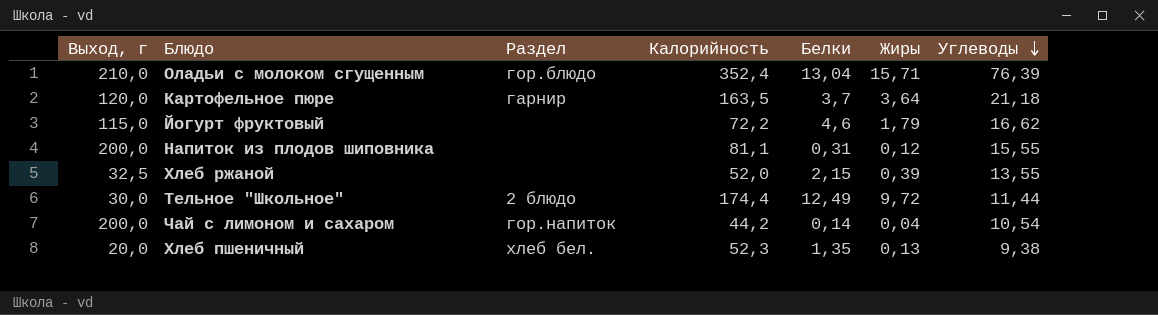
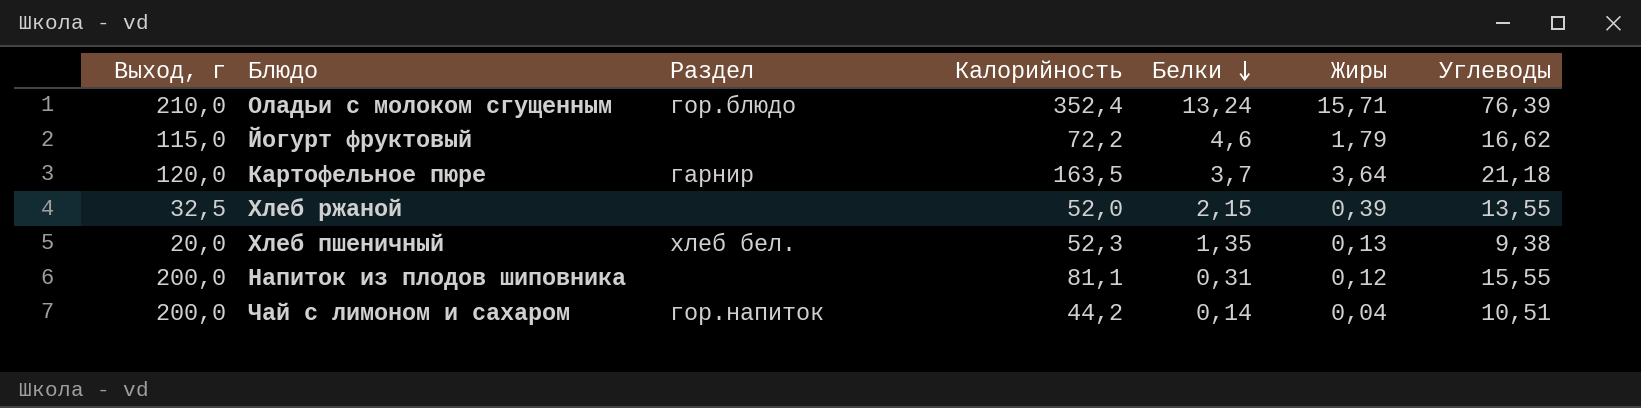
row order: Углеводы descending -> Белки descending
row Тельное "Школьное": 30,0 | 2 блюдо | 174,4 | 12,49 | 9,72 | 11,44 -> none
Оладьи с молоком сгущенным | Белки: 13,04 -> 13,24
Чай с лимоном и сахаром | Углеводы: 10,54 -> 10,51

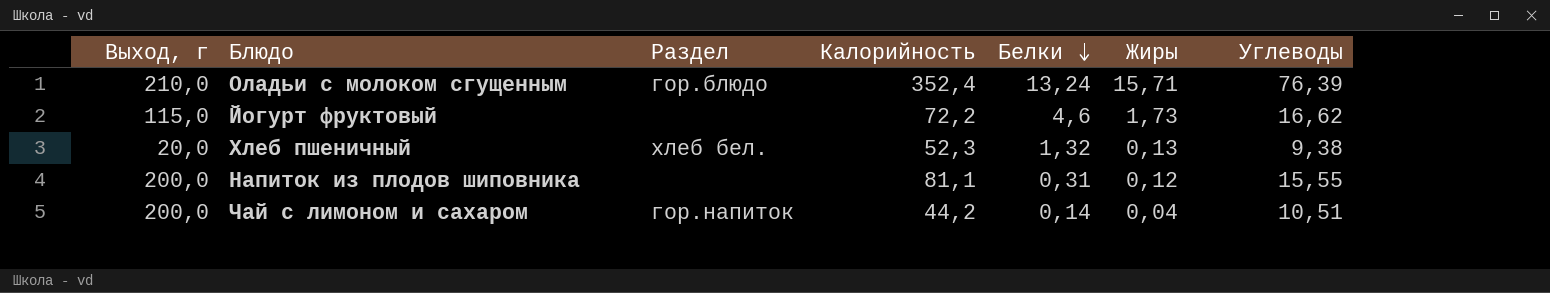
row Картофельное пюре: 120,0 | гарнир | 163,5 | 3,7 | 3,64 | 21,18 -> none
row Хлеб ржаной: 32,5 | none | 52,0 | 2,15 | 0,39 | 13,55 -> none
Йогурт фруктовый | Жиры: 1,79 -> 1,73
Хлеб пшеничный | Белки: 1,35 -> 1,32

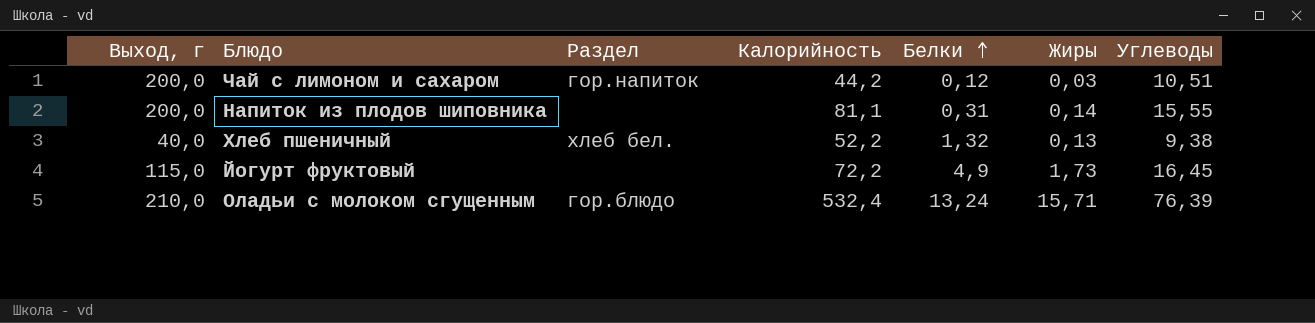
row order: Белки descending -> Белки ascending
Чай с лимоном и сахаром | Белки: 0,14 -> 0,12
Чай с лимоном и сахаром | Жиры: 0,04 -> 0,03
Напиток из плодов шиповника | Жиры: 0,12 -> 0,14
Хлеб пшеничный | Выход, г: 20,0 -> 40,0
Хлеб пшеничный | Калорийность: 52,3 -> 52,2
Йогурт фруктовый | Белки: 4,6 -> 4,9
Йогурт фруктовый | Углеводы: 16,62 -> 16,45
Оладьи с молоком сгущенным | Калорийность: 352,4 -> 532,4

